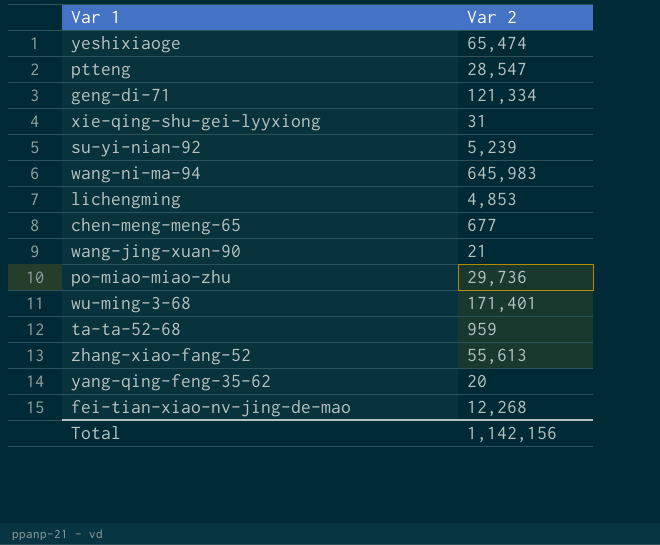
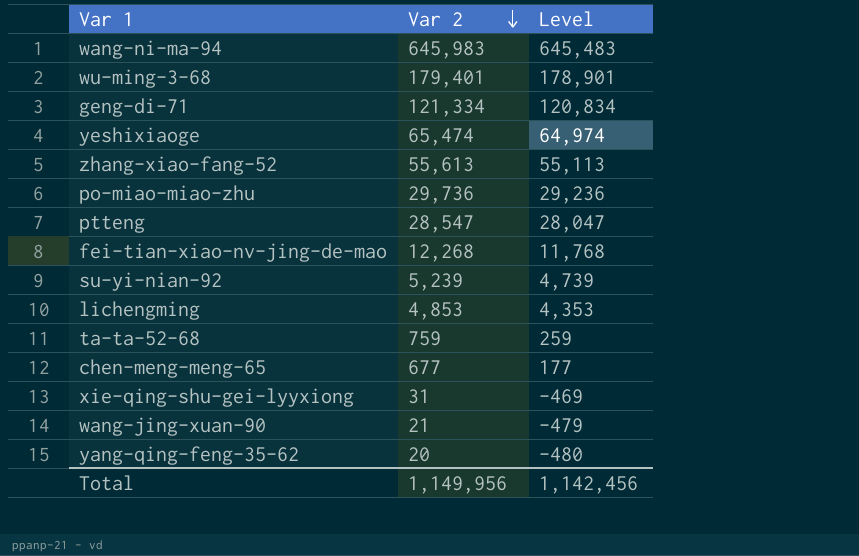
row order: none -> Var 2 descending
column Level | formula: none -> [Var 2] - 500
wu-ming-3-68 | Var 2: 171,401 -> 179,401
ta-ta-52-68 | Var 2: 959 -> 759
Total | Var 2: 1,142,156 -> 1,149,956

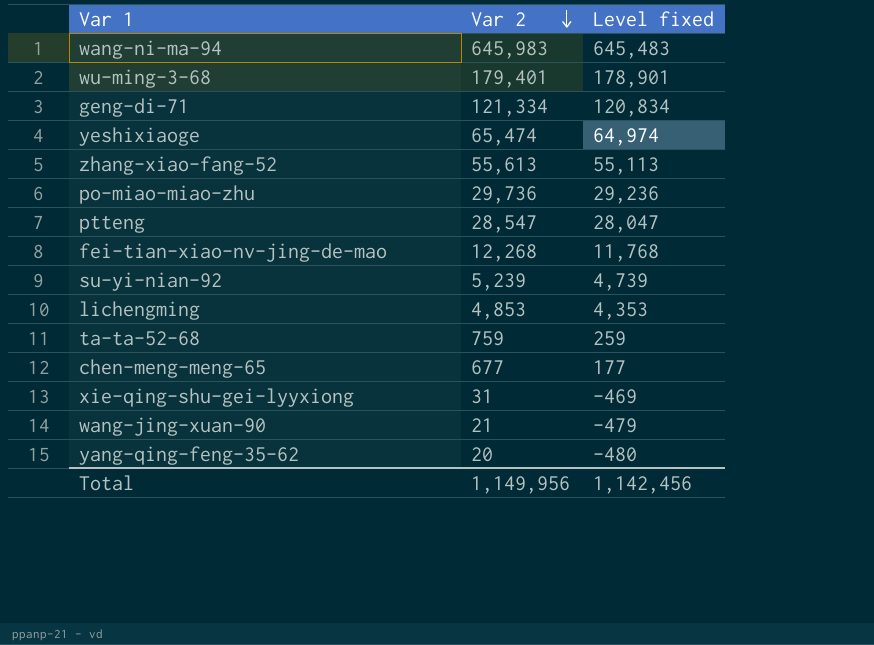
column name: Level -> Level fixed

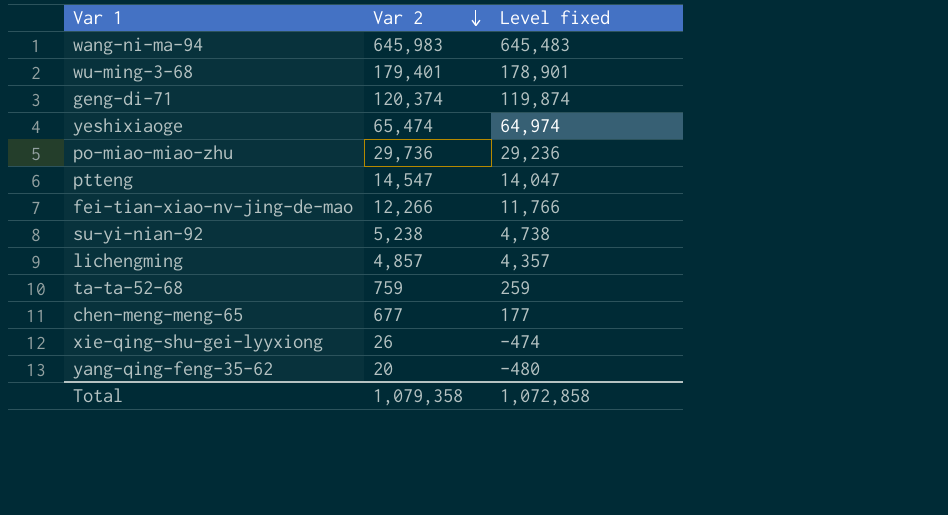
row zhang-xiao-fang-52: 55,613 | 55,113 -> none
row wang-jing-xuan-90: 21 | -479 -> none
geng-di-71 | Var 2: 121,334 -> 120,374
geng-di-71 | Level fixed: 120,834 -> 119,874
ptteng | Var 2: 28,547 -> 14,547
ptteng | Level fixed: 28,047 -> 14,047
fei-tian-xiao-nv-jing-de-mao | Var 2: 12,268 -> 12,266
fei-tian-xiao-nv-jing-de-mao | Level fixed: 11,768 -> 11,766
su-yi-nian-92 | Var 2: 5,239 -> 5,238
su-yi-nian-92 | Level fixed: 4,739 -> 4,738
lichengming | Var 2: 4,853 -> 4,857
lichengming | Level fixed: 4,353 -> 4,357
xie-qing-shu-gei-lyyxiong | Var 2: 31 -> 26
xie-qing-shu-gei-lyyxiong | Level fixed: -469 -> -474
Total | Var 2: 1,149,956 -> 1,079,358
Total | Level fixed: 1,142,456 -> 1,072,858

